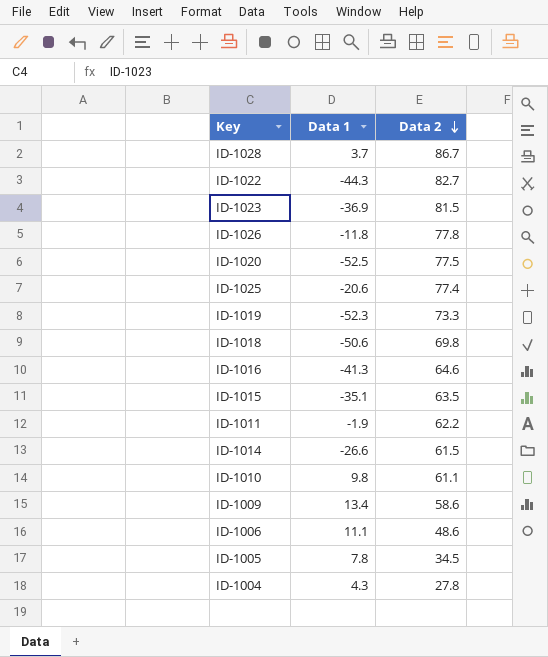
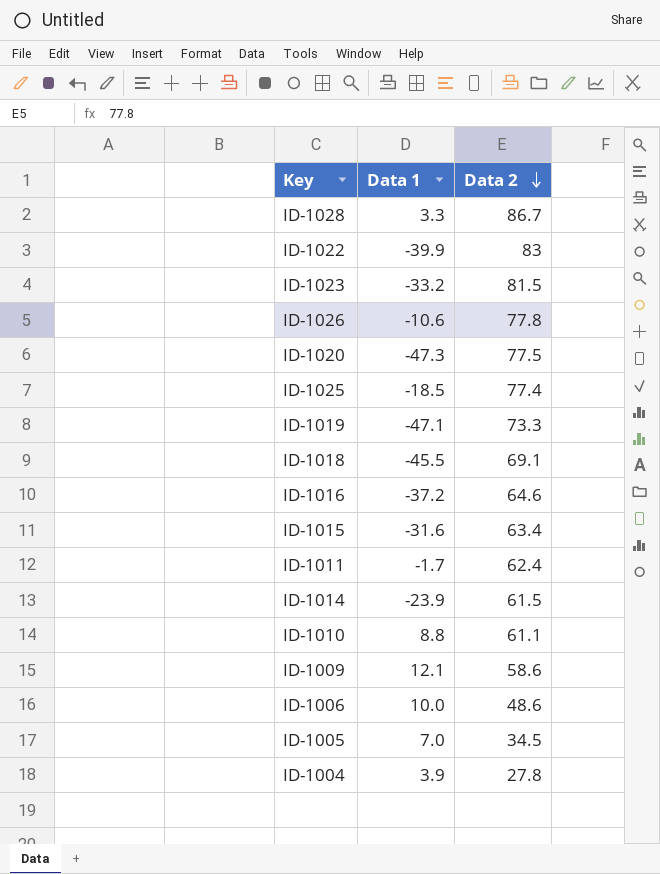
ID-1028 | Data 1: 3.7 -> 3.3
ID-1022 | Data 1: -44.3 -> -39.9
ID-1022 | Data 2: 82.7 -> 83
ID-1023 | Data 1: -36.9 -> -33.2
ID-1026 | Data 1: -11.8 -> -10.6
ID-1020 | Data 1: -52.5 -> -47.3
ID-1025 | Data 1: -20.6 -> -18.5
ID-1019 | Data 1: -52.3 -> -47.1
ID-1018 | Data 1: -50.6 -> -45.5
ID-1018 | Data 2: 69.8 -> 69.1
ID-1016 | Data 1: -41.3 -> -37.2
ID-1015 | Data 1: -35.1 -> -31.6
ID-1015 | Data 2: 63.5 -> 63.4
ID-1011 | Data 1: -1.9 -> -1.7
ID-1011 | Data 2: 62.2 -> 62.4
ID-1014 | Data 1: -26.6 -> -23.9
ID-1010 | Data 1: 9.8 -> 8.8
ID-1009 | Data 1: 13.4 -> 12.1
ID-1006 | Data 1: 11.1 -> 10.0
ID-1005 | Data 1: 7.8 -> 7.0
ID-1004 | Data 1: 4.3 -> 3.9

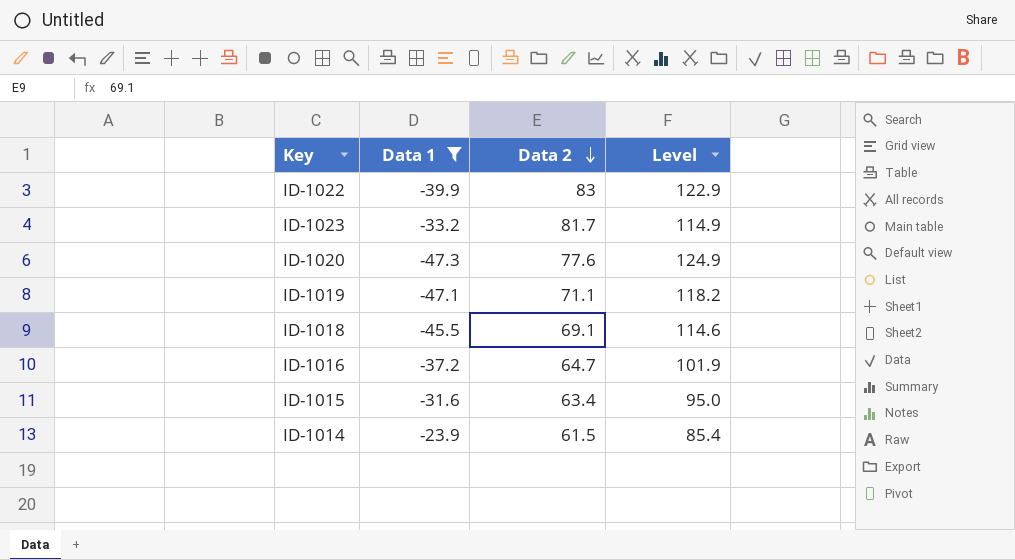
filter: none -> Data 1 <= -23.9
column Level | formula: none -> [Data 2] - [Data 1]
ID-1023 | Data 2: 81.5 -> 81.7
ID-1020 | Data 2: 77.5 -> 77.6
ID-1019 | Data 2: 73.3 -> 71.1
ID-1016 | Data 2: 64.6 -> 64.7

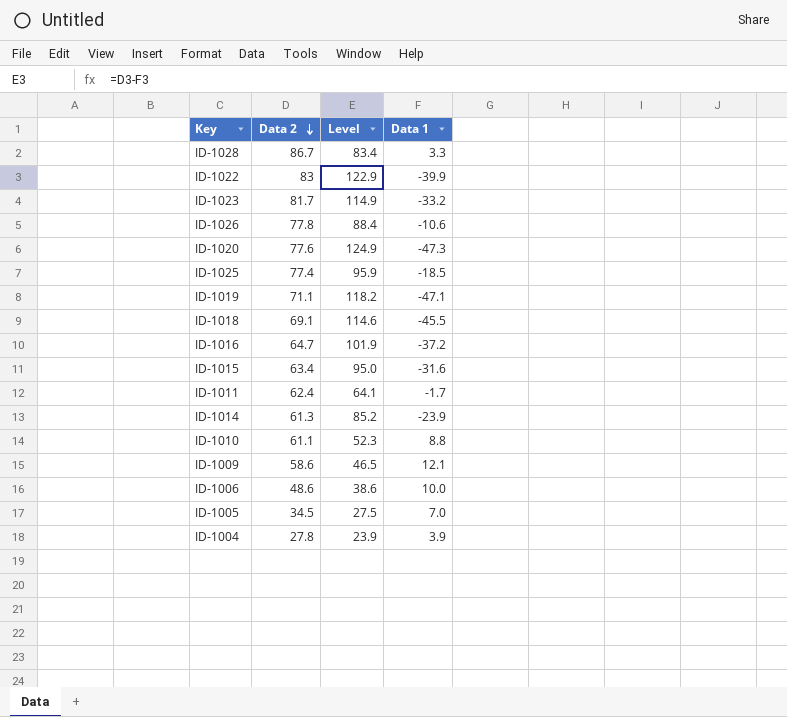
filter: Data 1 <= -23.9 -> none
column Data 1 | position: 2 -> 4
ID-1014 | Data 2: 61.5 -> 61.3
ID-1014 | Level: 85.4 -> 85.2

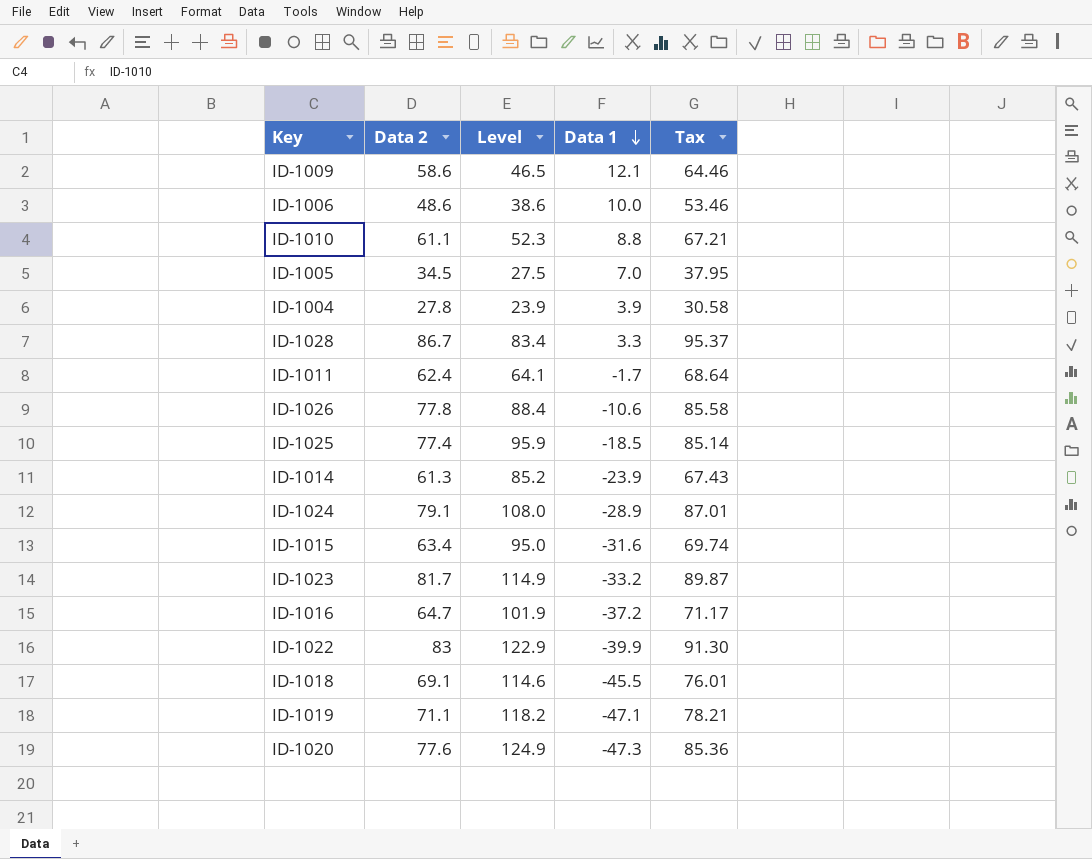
row order: Data 2 descending -> Data 1 descending
column Tax | formula: none -> [Data 2] * 1.1
row ID-1024: none -> 79.1 | 108.0 | -28.9 | 87.01

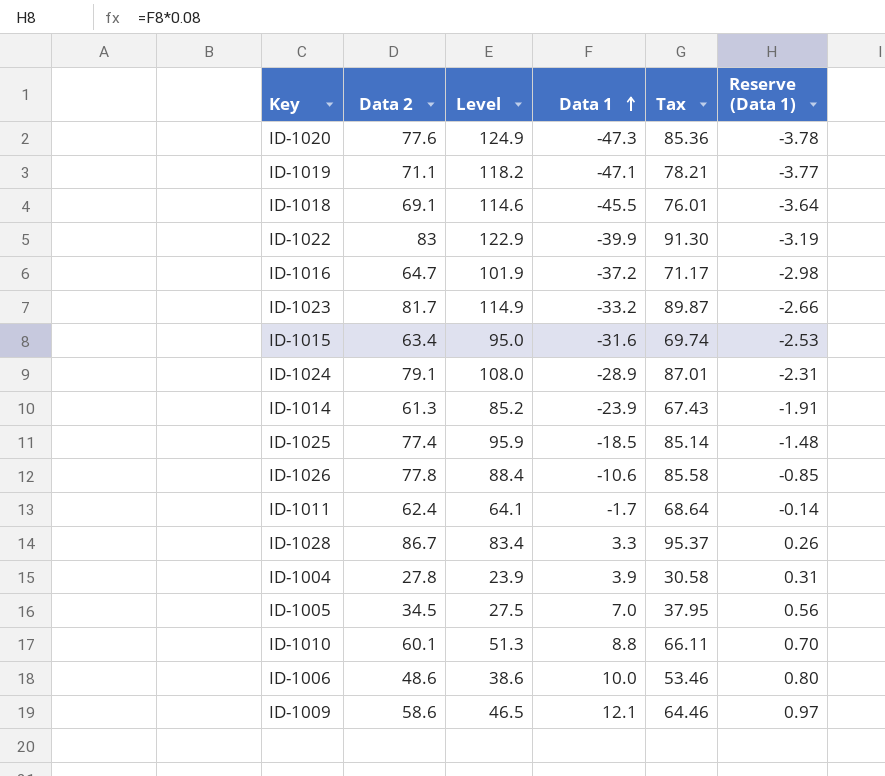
row order: Data 1 descending -> Data 1 ascending
column Reserve (Data 1) | formula: none -> [Data 1] * 0.08
ID-1010 | Data 2: 61.1 -> 60.1
ID-1010 | Level: 52.3 -> 51.3
ID-1010 | Tax: 67.21 -> 66.11

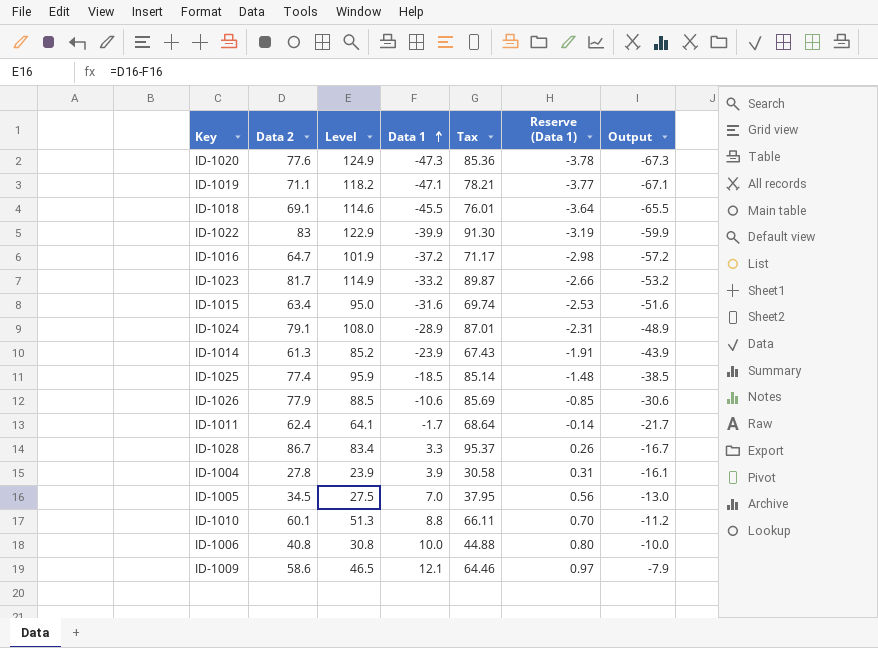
column Output | formula: none -> [Data 1] - 20
ID-1026 | Data 2: 77.8 -> 77.9
ID-1026 | Level: 88.4 -> 88.5
ID-1026 | Tax: 85.58 -> 85.69
ID-1006 | Data 2: 48.6 -> 40.8
ID-1006 | Level: 38.6 -> 30.8
ID-1006 | Tax: 53.46 -> 44.88

